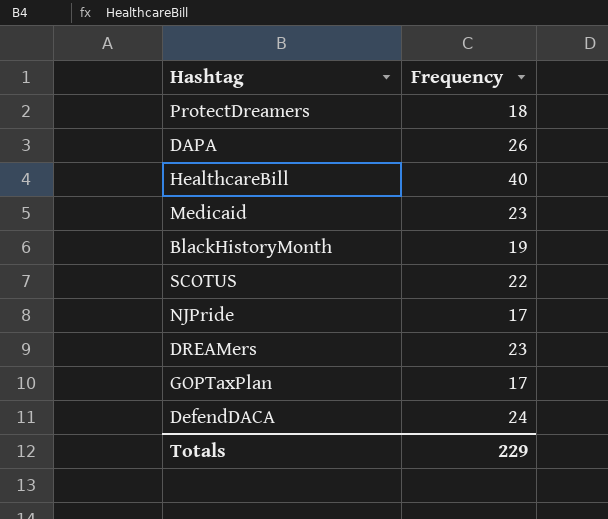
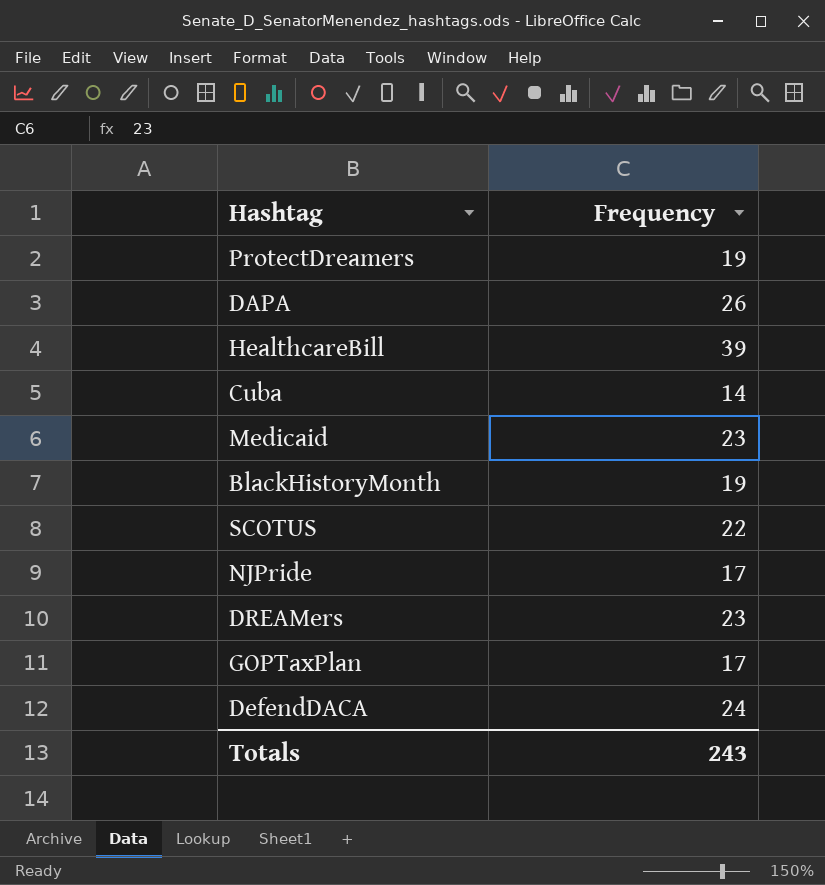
ProtectDreamers | Frequency: 18 -> 19
HealthcareBill | Frequency: 40 -> 39
row Cuba: none -> 14
Totals | Frequency: 229 -> 243

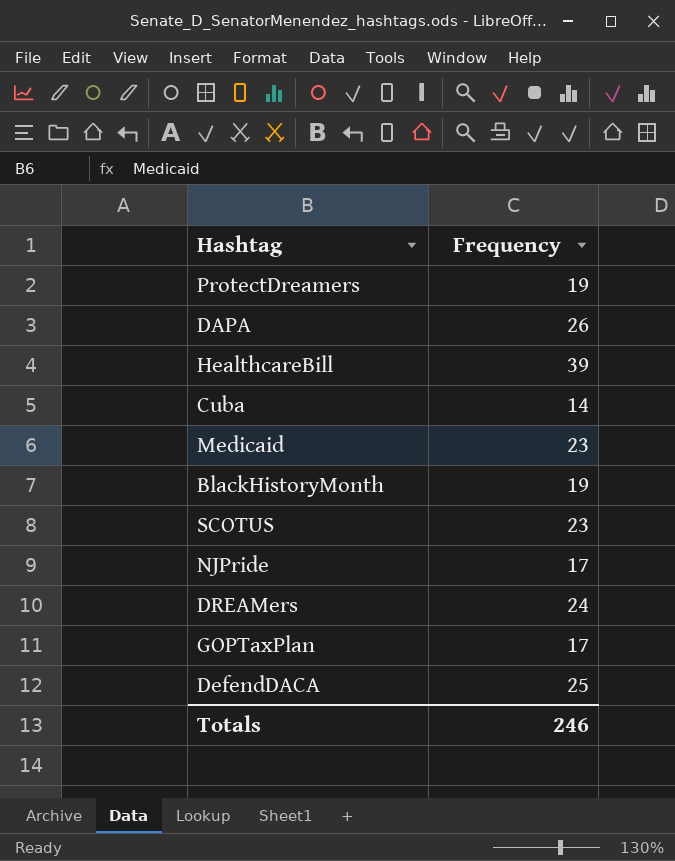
SCOTUS | Frequency: 22 -> 23
DREAMers | Frequency: 23 -> 24
DefendDACA | Frequency: 24 -> 25
Totals | Frequency: 243 -> 246

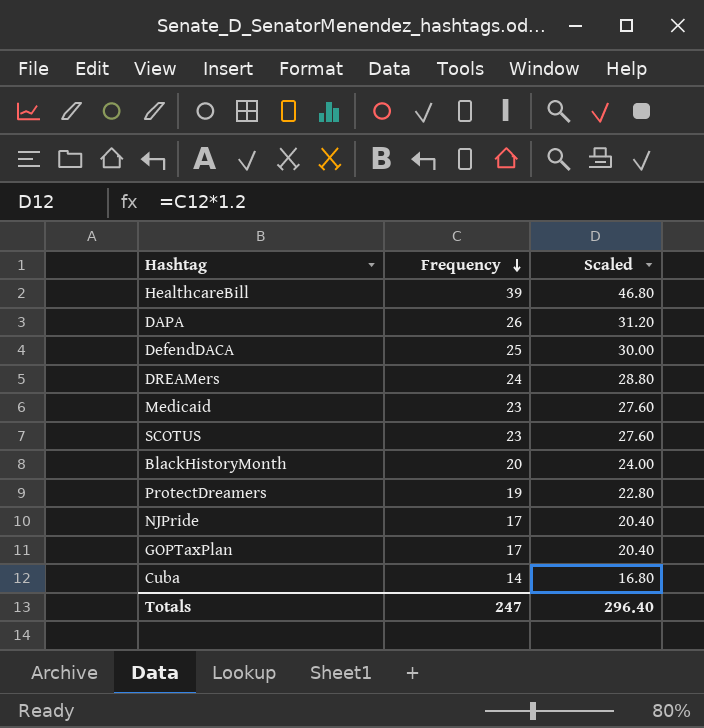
row order: none -> Frequency descending
column Scaled | formula: none -> [Frequency] * 1.2
BlackHistoryMonth | Frequency: 19 -> 20
Totals | Frequency: 246 -> 247

